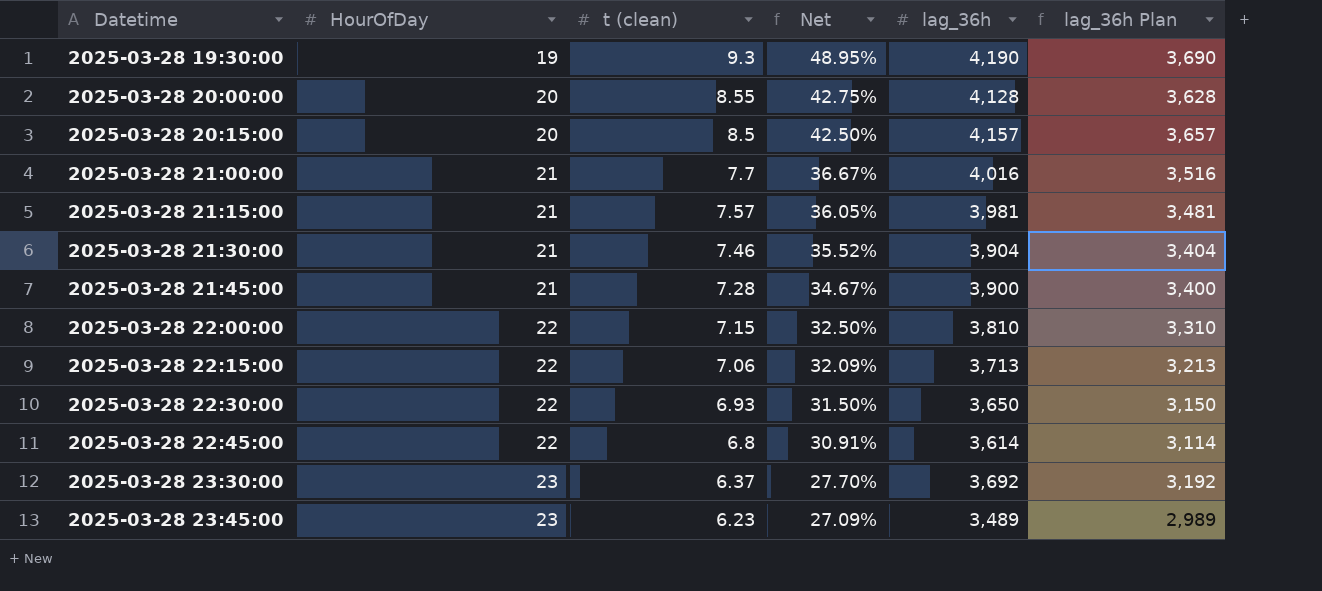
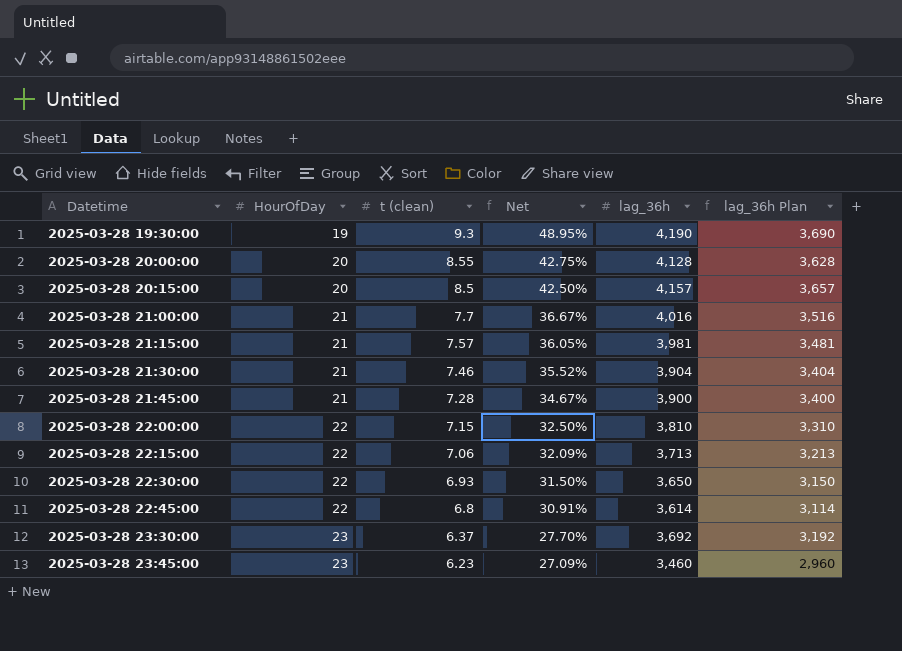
2025-03-28 23:45:00 | lag_36h: 3,489 -> 3,460
2025-03-28 23:45:00 | lag_36h Plan: 2,989 -> 2,960

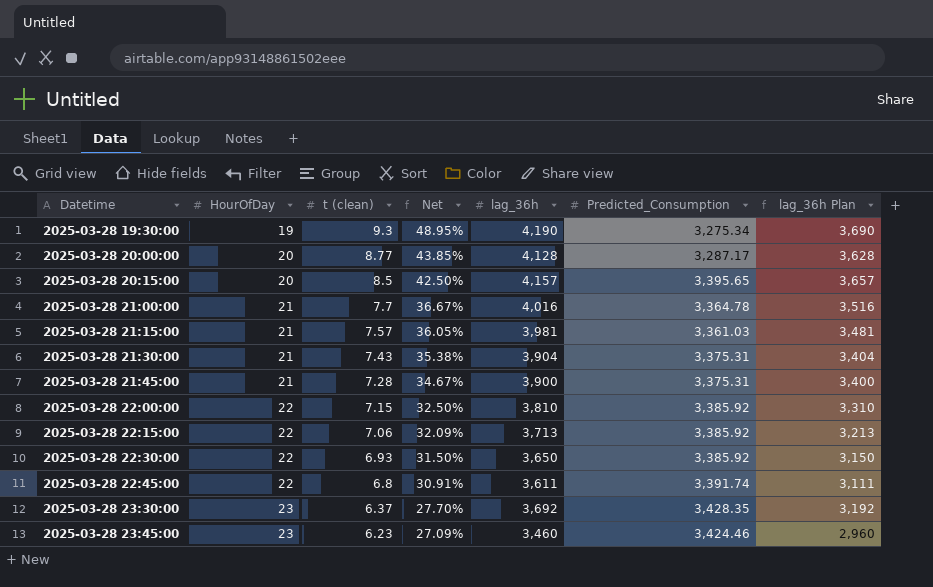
column Predicted_Consumption | position: none -> 6
2025-03-28 20:00:00 | t (clean): 8.55 -> 8.77
2025-03-28 20:00:00 | Net: 42.75% -> 43.85%
2025-03-28 21:30:00 | t (clean): 7.46 -> 7.43
2025-03-28 21:30:00 | Net: 35.52% -> 35.38%
2025-03-28 22:45:00 | lag_36h: 3,614 -> 3,611
2025-03-28 22:45:00 | lag_36h Plan: 3,114 -> 3,111

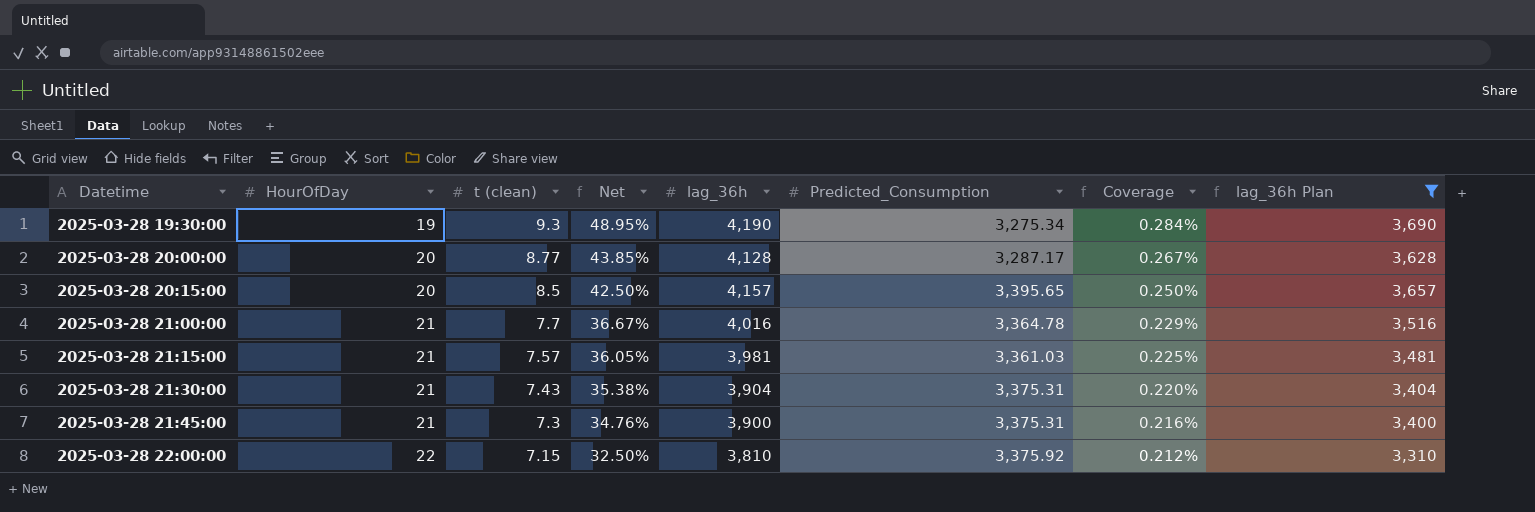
filter: none -> lag_36h Plan >= 3,310
column Coverage | formula: none -> [t (clean)] / [Predicted_Consumption]
2025-03-28 21:45:00 | t (clean): 7.28 -> 7.3
2025-03-28 21:45:00 | Net: 34.67% -> 34.76%
2025-03-28 22:00:00 | Predicted_Consumption: 3,385.92 -> 3,375.92

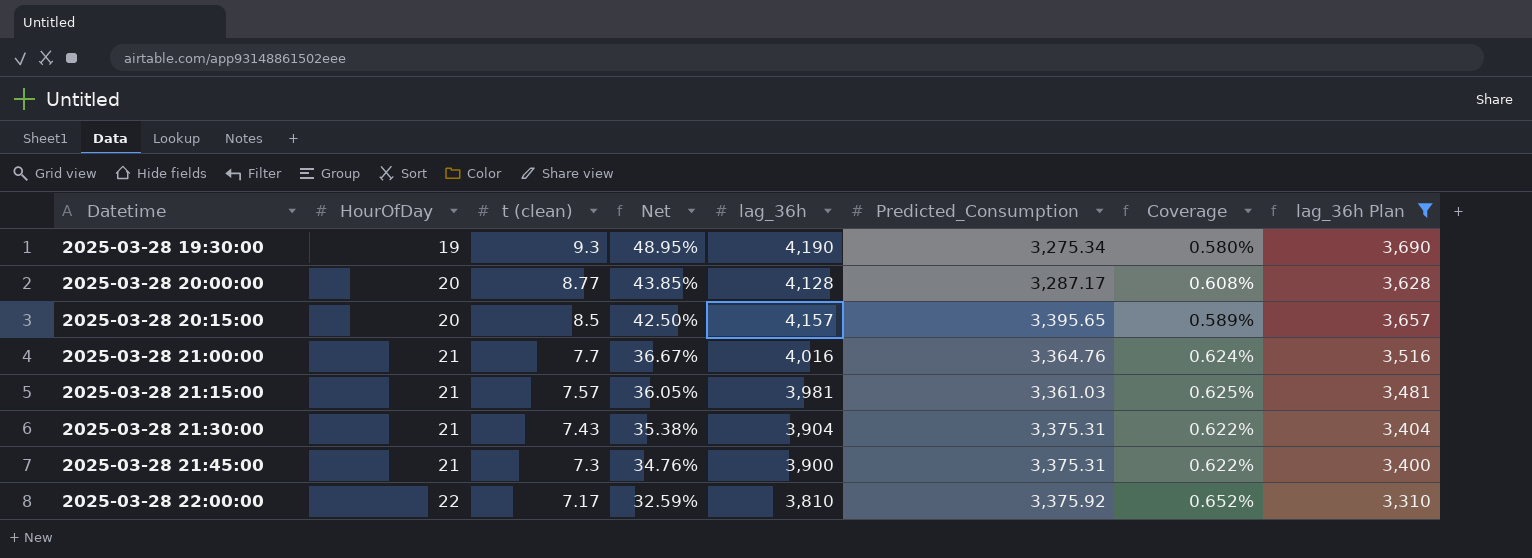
column Coverage | formula: [t (clean)] / [Predicted_Consumption] -> [HourOfDay] / [Predicted_Consumption]
2025-03-28 21:00:00 | Predicted_Consumption: 3,364.78 -> 3,364.76
2025-03-28 22:00:00 | t (clean): 7.15 -> 7.17
2025-03-28 22:00:00 | Net: 32.50% -> 32.59%

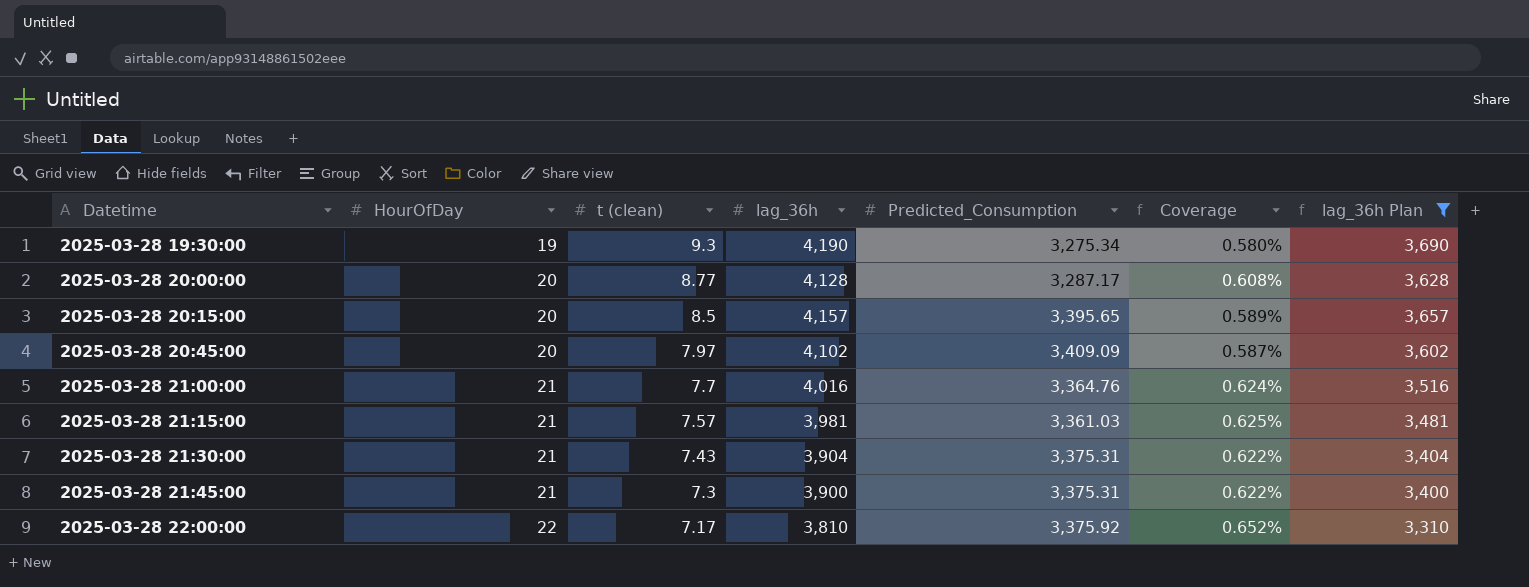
column Net | formula: [t (clean)] / [HourOfDay] -> none
row 2025-03-28 20:45:00: none -> 20 | 7.97 | 4,102 | 3,409.09 | 0.587% | 3,602

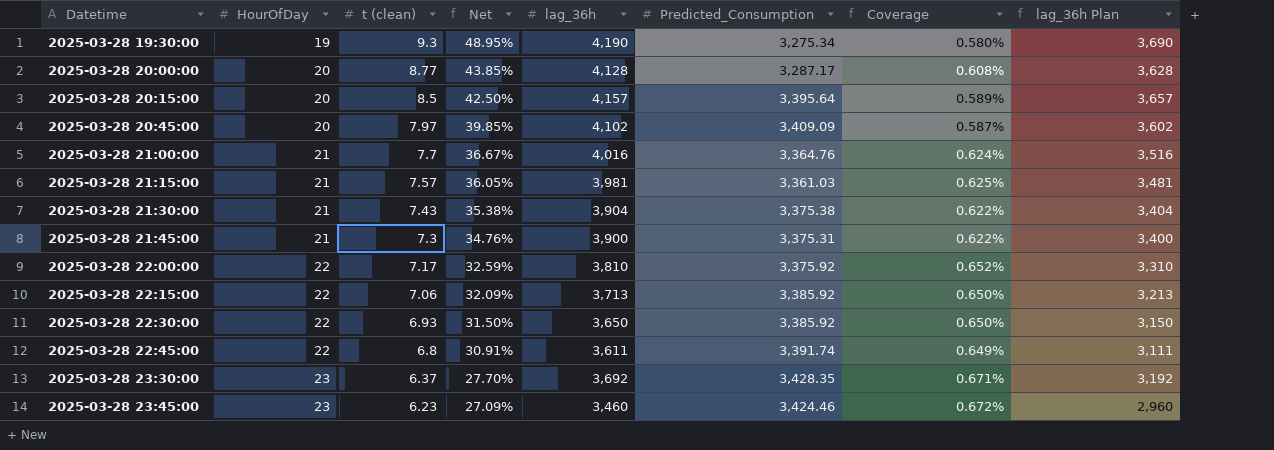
filter: lag_36h Plan >= 3,310 -> none
column Net | formula: none -> [t (clean)] / [HourOfDay]
2025-03-28 20:15:00 | Predicted_Consumption: 3,395.65 -> 3,395.64
2025-03-28 21:30:00 | Predicted_Consumption: 3,375.31 -> 3,375.38

